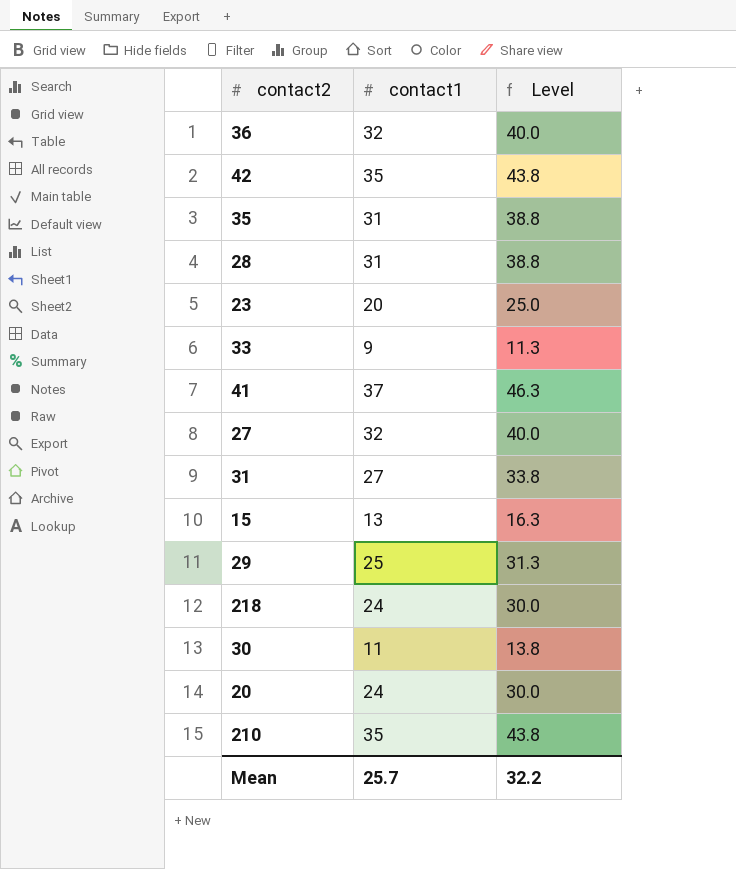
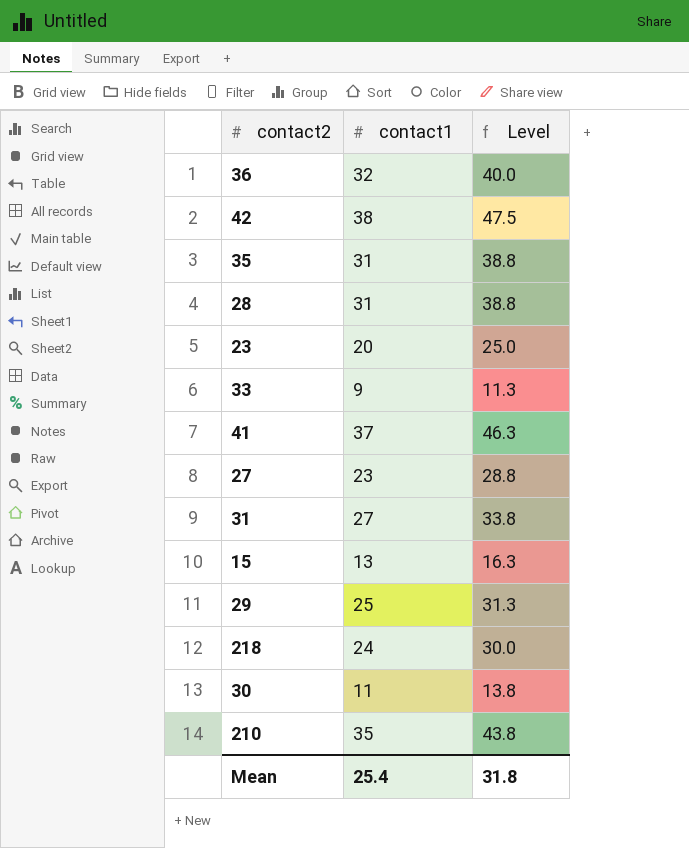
row 20: 24 | 30.0 -> none
42 | contact1: 35 -> 38
42 | Level: 43.8 -> 47.5
27 | contact1: 32 -> 23
27 | Level: 40.0 -> 28.8
Mean | contact1: 25.7 -> 25.4
Mean | Level: 32.2 -> 31.8

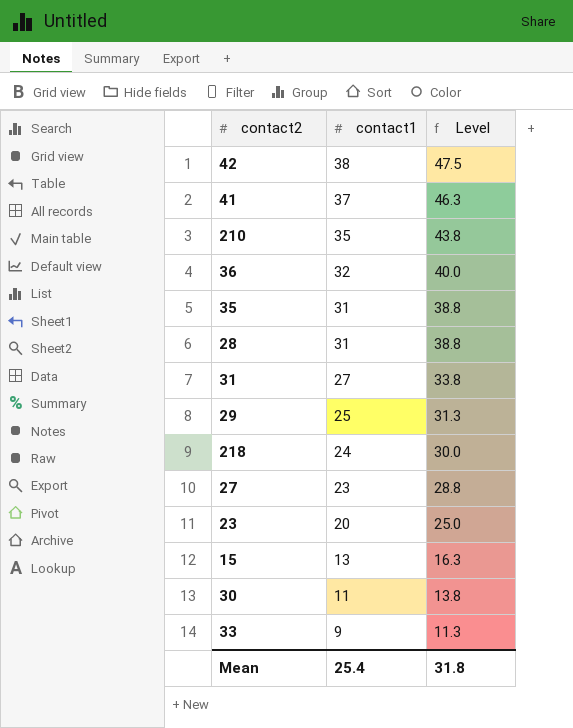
row order: none -> contact1 descending

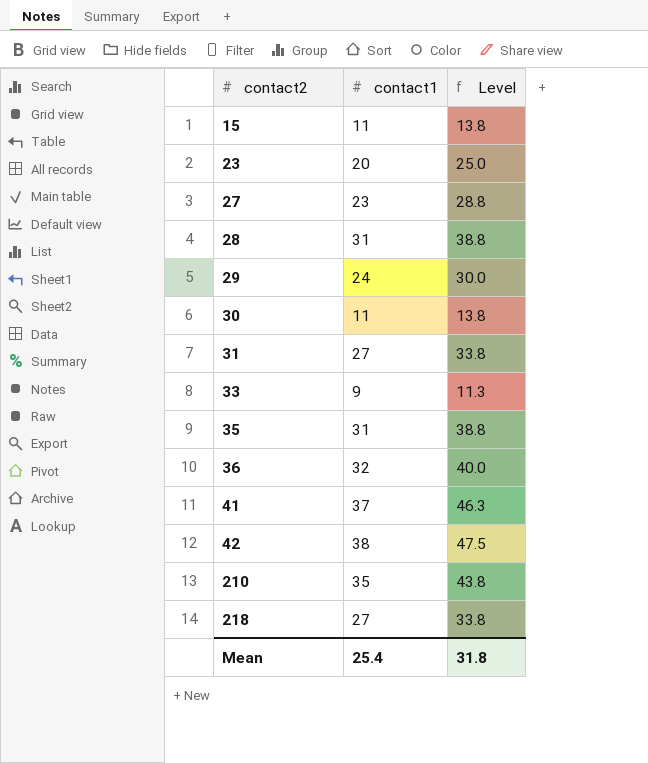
row order: contact1 descending -> contact2 ascending
15 | contact1: 13 -> 11
15 | Level: 16.3 -> 13.8
29 | contact1: 25 -> 24
29 | Level: 31.3 -> 30.0
218 | contact1: 24 -> 27
218 | Level: 30.0 -> 33.8

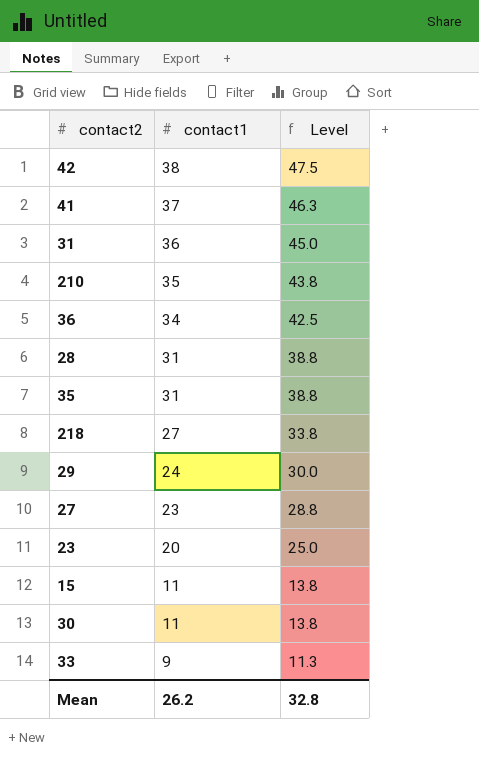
row order: contact2 ascending -> contact1 descending
31 | contact1: 27 -> 36
31 | Level: 33.8 -> 45.0
36 | contact1: 32 -> 34
36 | Level: 40.0 -> 42.5
Mean | contact1: 25.4 -> 26.2
Mean | Level: 31.8 -> 32.8

